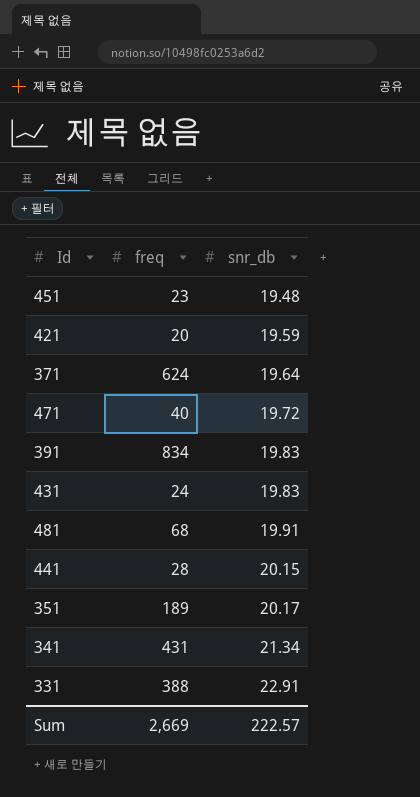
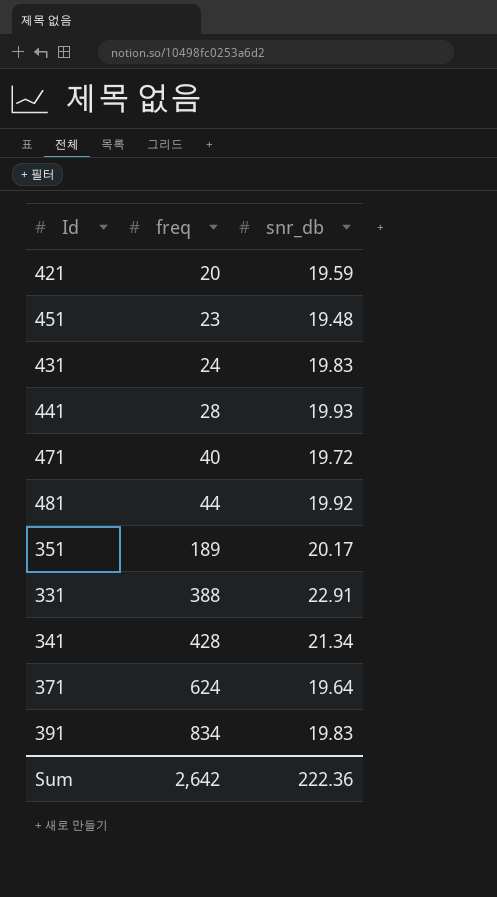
row order: snr_db ascending -> freq ascending
441 | snr_db: 20.15 -> 19.93
481 | freq: 68 -> 44
481 | snr_db: 19.91 -> 19.92
341 | freq: 431 -> 428
Sum | freq: 2,669 -> 2,642
Sum | snr_db: 222.57 -> 222.36

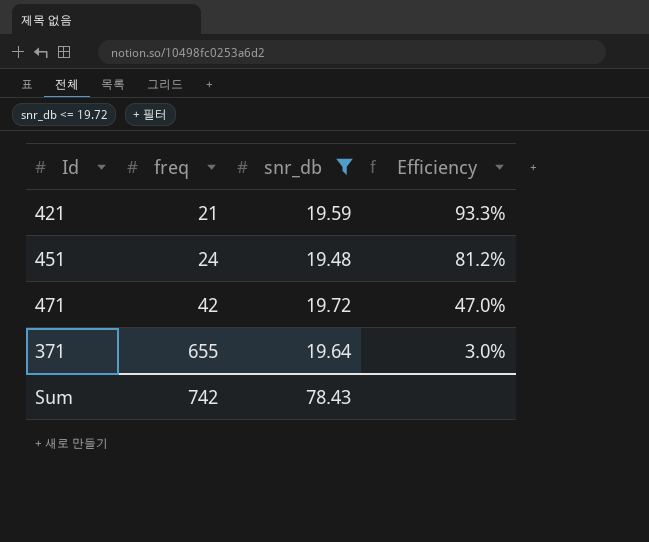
filter: none -> snr_db <= 19.72
column Efficiency | formula: none -> [snr_db] / [freq]
421 | freq: 20 -> 21
451 | freq: 23 -> 24
471 | freq: 40 -> 42
371 | freq: 624 -> 655
Sum | freq: 2,642 -> 742
Sum | snr_db: 222.36 -> 78.43

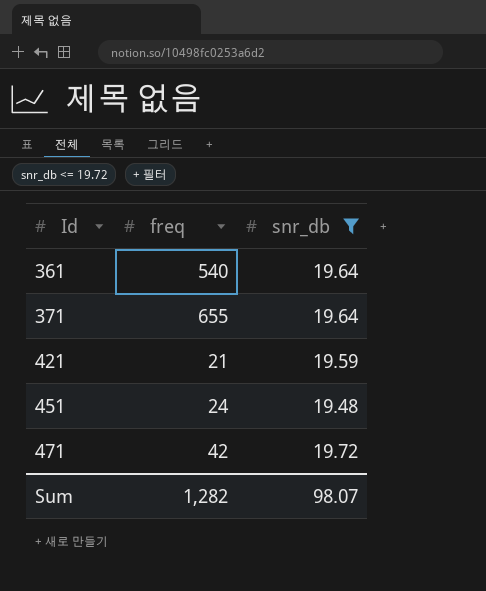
row order: freq ascending -> Id ascending
column Efficiency | formula: [snr_db] / [freq] -> none
row 361: none -> 540 | 19.64
Sum | freq: 742 -> 1,282
Sum | snr_db: 78.43 -> 98.07

